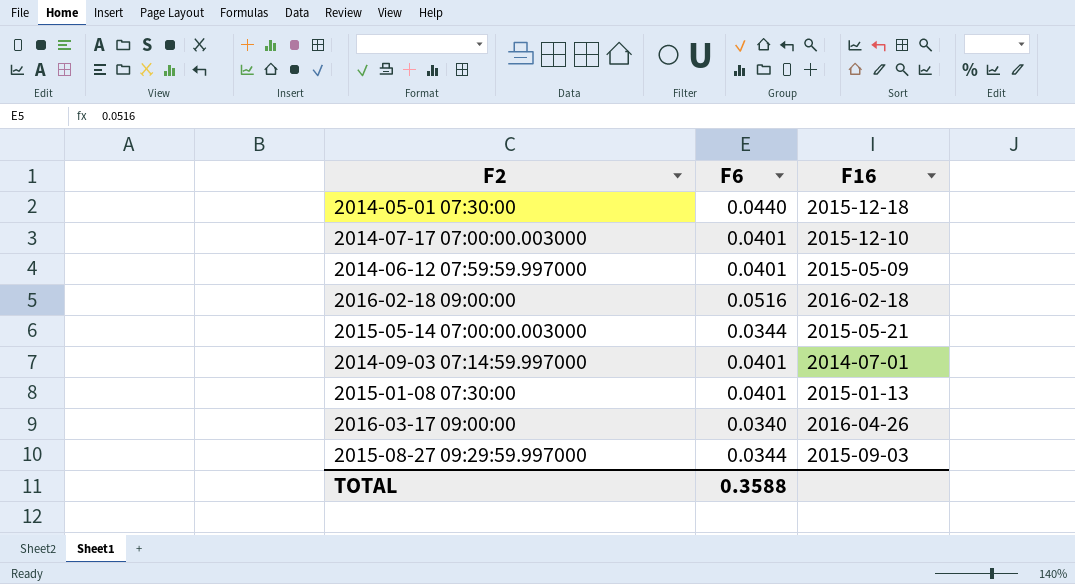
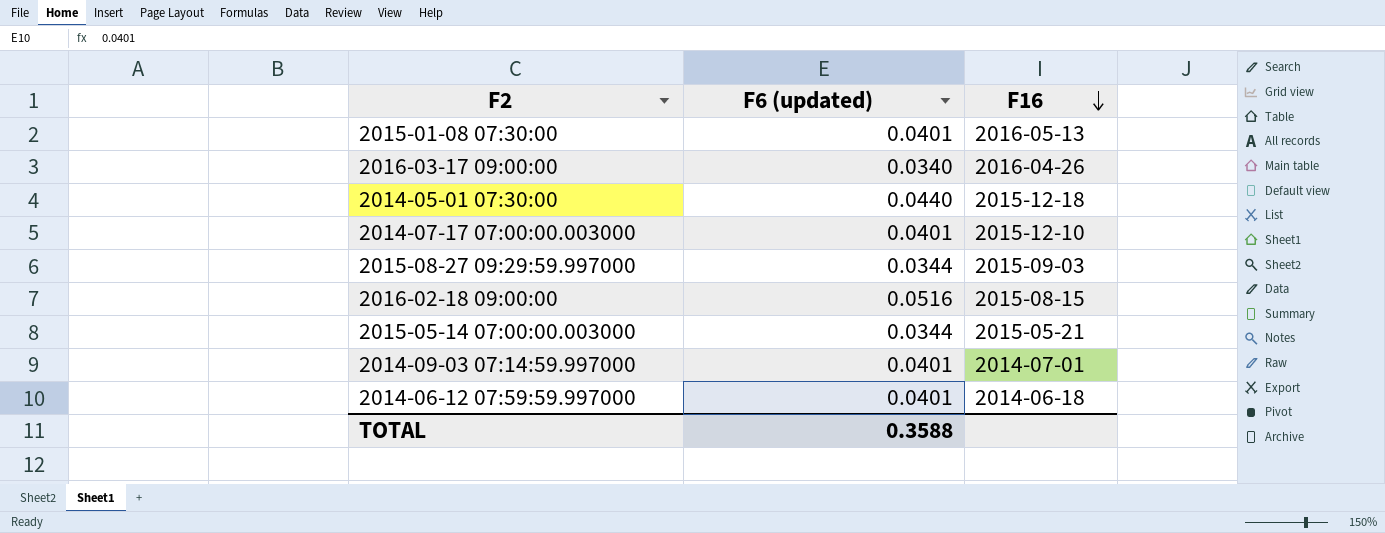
row order: none -> F16 descending
column name: F6 -> F6 (updated)
2015-01-08 07:30:00 | F16: 2015-01-13 -> 2016-05-13
2016-02-18 09:00:00 | F16: 2016-02-18 -> 2015-08-15
2014-06-12 07:59:59.997000 | F16: 2015-05-09 -> 2014-06-18

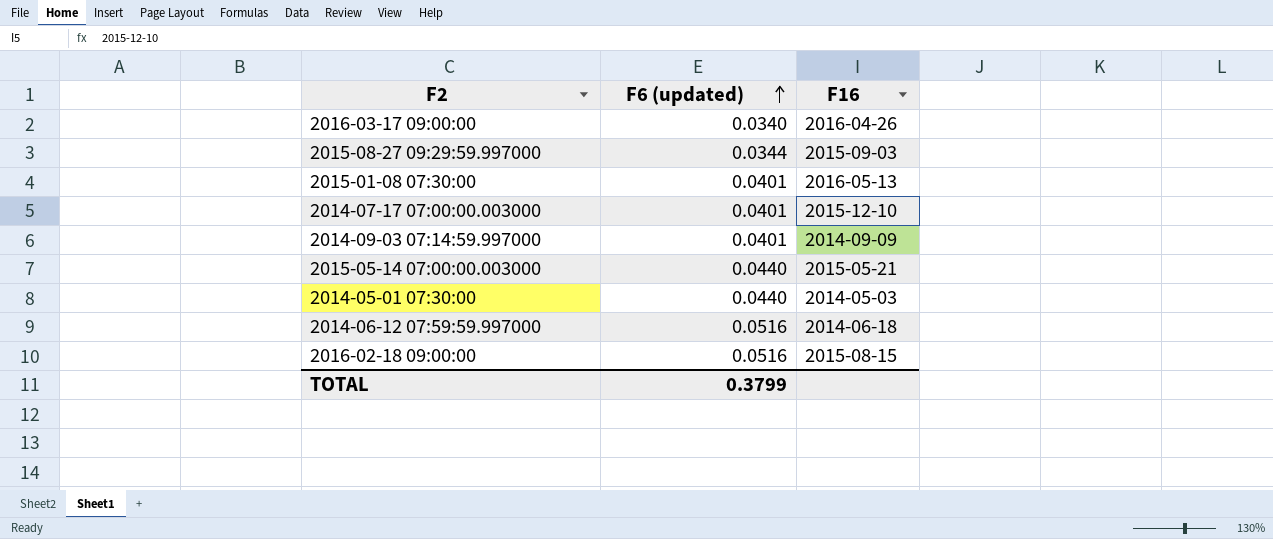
row order: F16 descending -> F6 (updated) ascending
2014-09-03 07:14:59.997000 | F16: 2014-07-01 -> 2014-09-09
2015-05-14 07:00:00.003000 | F6 (updated): 0.0344 -> 0.0440
2014-05-01 07:30:00 | F16: 2015-12-18 -> 2014-05-03
2014-06-12 07:59:59.997000 | F6 (updated): 0.0401 -> 0.0516
TOTAL | F6 (updated): 0.3588 -> 0.3799

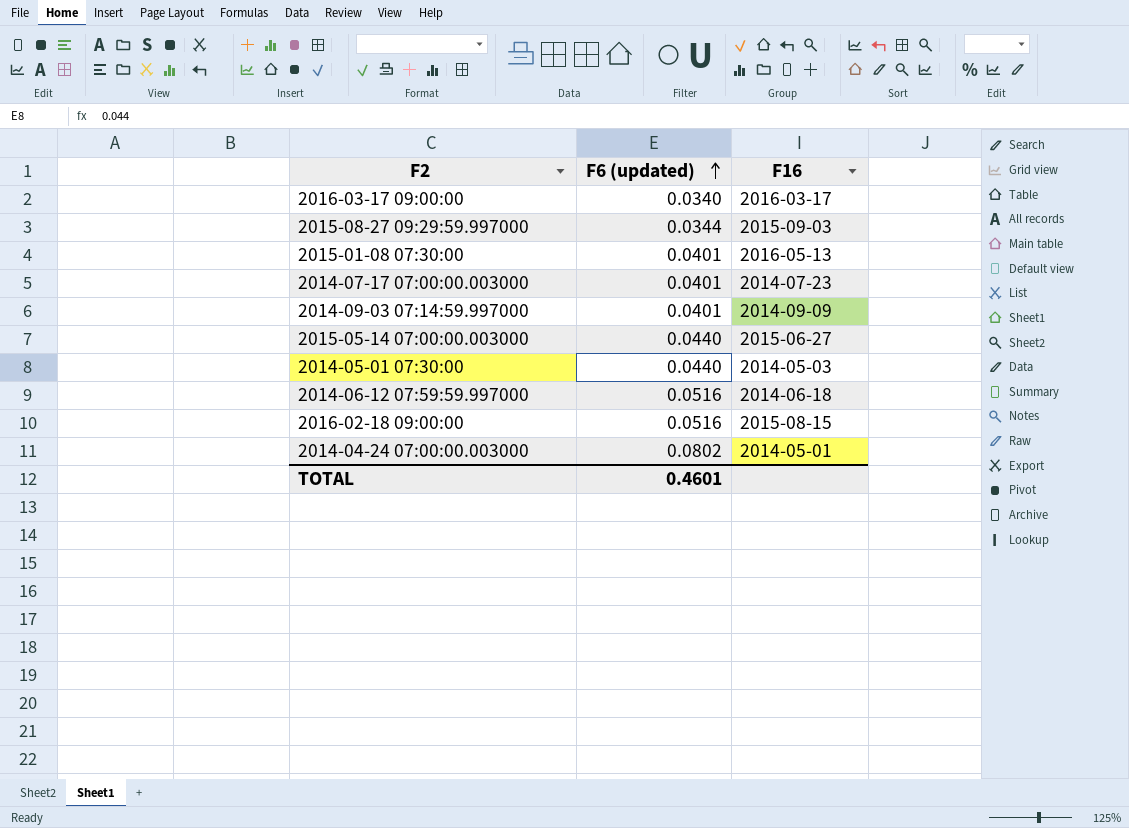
2016-03-17 09:00:00 | F16: 2016-04-26 -> 2016-03-17
2014-07-17 07:00:00.003000 | F16: 2015-12-10 -> 2014-07-23
2015-05-14 07:00:00.003000 | F16: 2015-05-21 -> 2015-06-27
row 2014-04-24 07:00:00.003000: none -> 0.0802 | 2014-05-01
TOTAL | F6 (updated): 0.3799 -> 0.4601

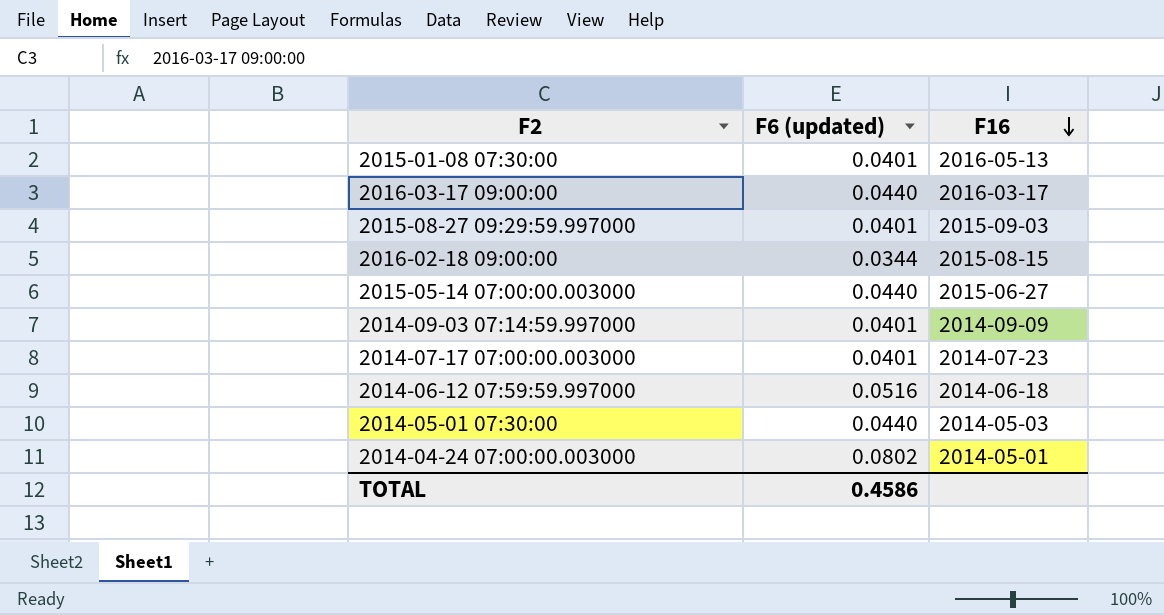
row order: F6 (updated) ascending -> F16 descending
2016-03-17 09:00:00 | F6 (updated): 0.0340 -> 0.0440
2015-08-27 09:29:59.997000 | F6 (updated): 0.0344 -> 0.0401
2016-02-18 09:00:00 | F6 (updated): 0.0516 -> 0.0344
TOTAL | F6 (updated): 0.4601 -> 0.4586

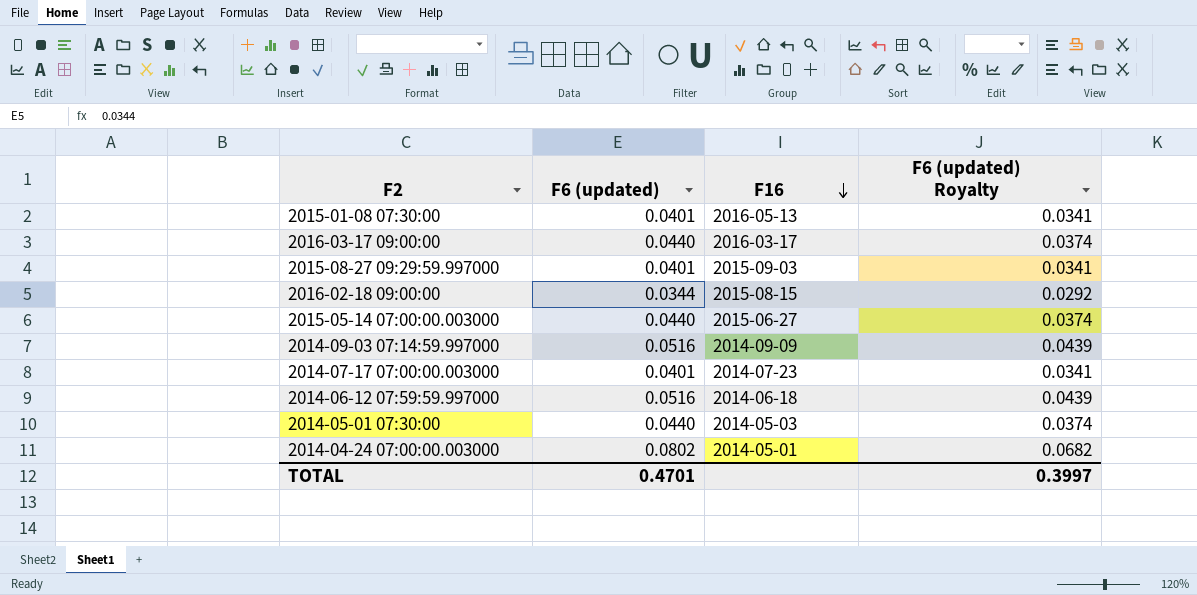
column F6 (updated) Royalty | formula: none -> [F6 (updated)] * 0.85
2014-09-03 07:14:59.997000 | F6 (updated): 0.0401 -> 0.0516
TOTAL | F6 (updated): 0.4586 -> 0.4701

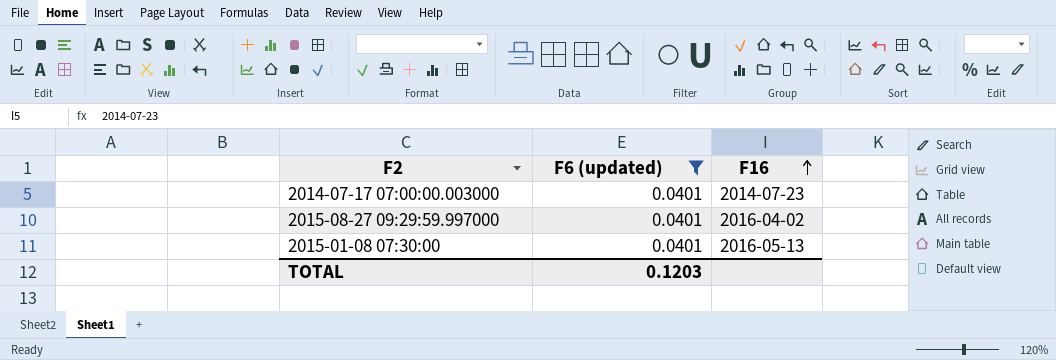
filter: none -> F6 (updated) = 0.0401
row order: F16 descending -> F16 ascending
column F6 (updated) Royalty | formula: [F6 (updated)] * 0.85 -> none
2015-08-27 09:29:59.997000 | F16: 2015-09-03 -> 2016-04-02
TOTAL | F6 (updated): 0.4701 -> 0.1203

